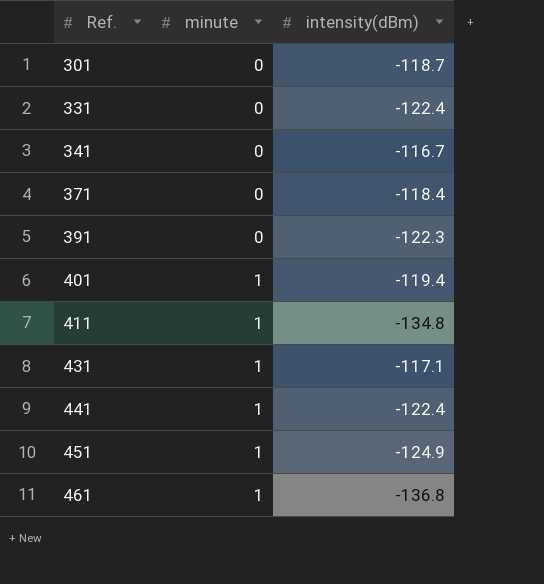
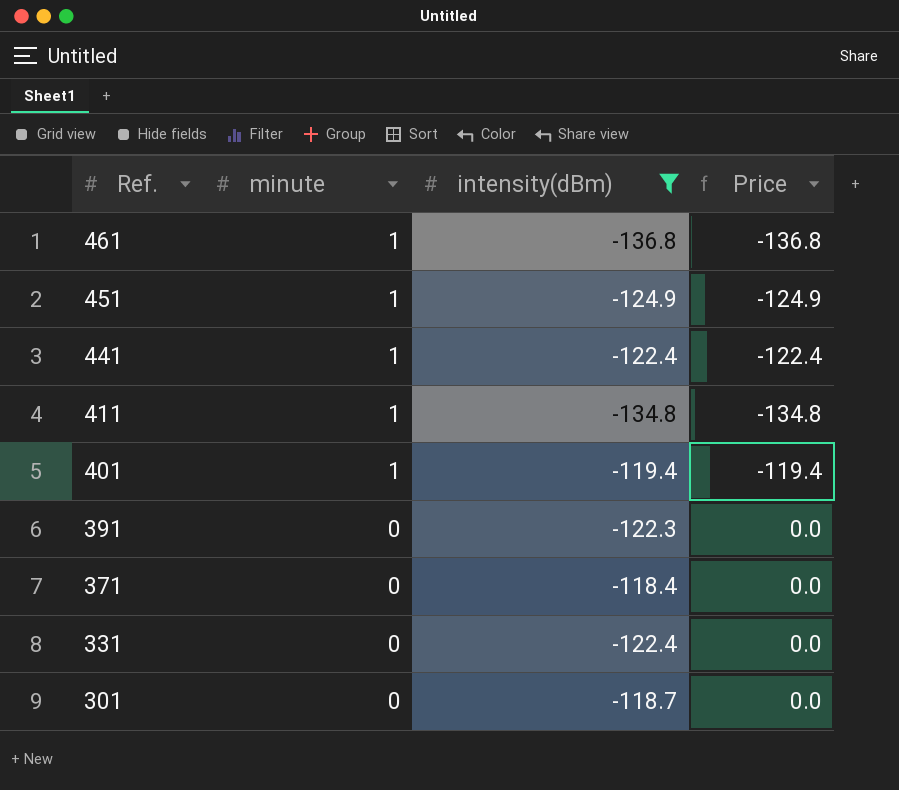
filter: none -> intensity(dBm) <= -118.4
row order: Ref. ascending -> Ref. descending
column Price | formula: none -> [minute] * [intensity(dBm)]

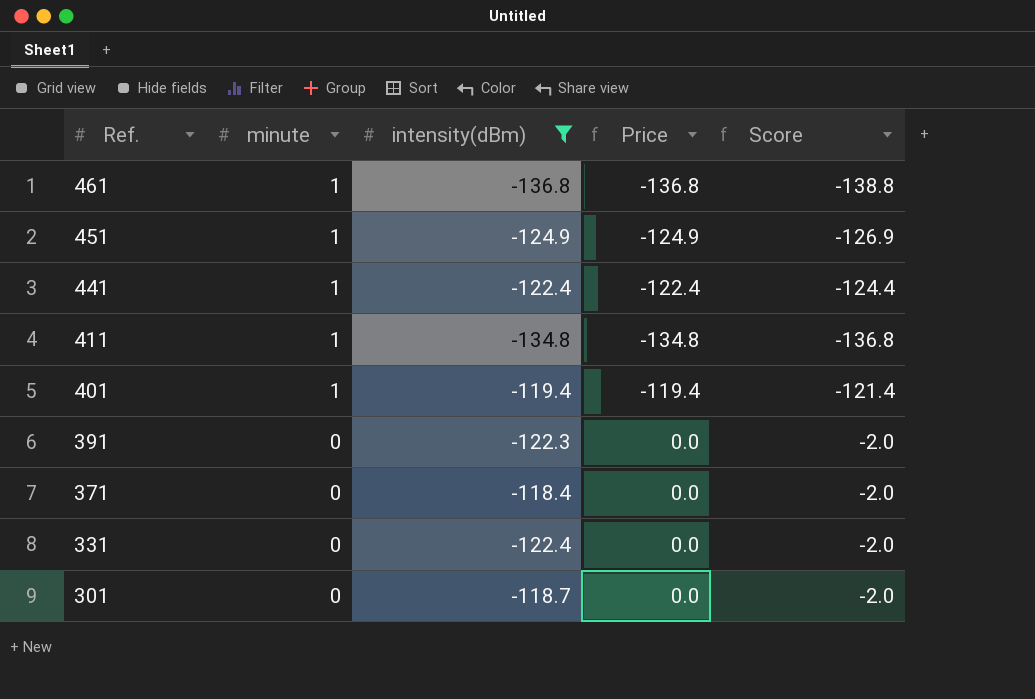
column Score | formula: none -> [Price] - 2

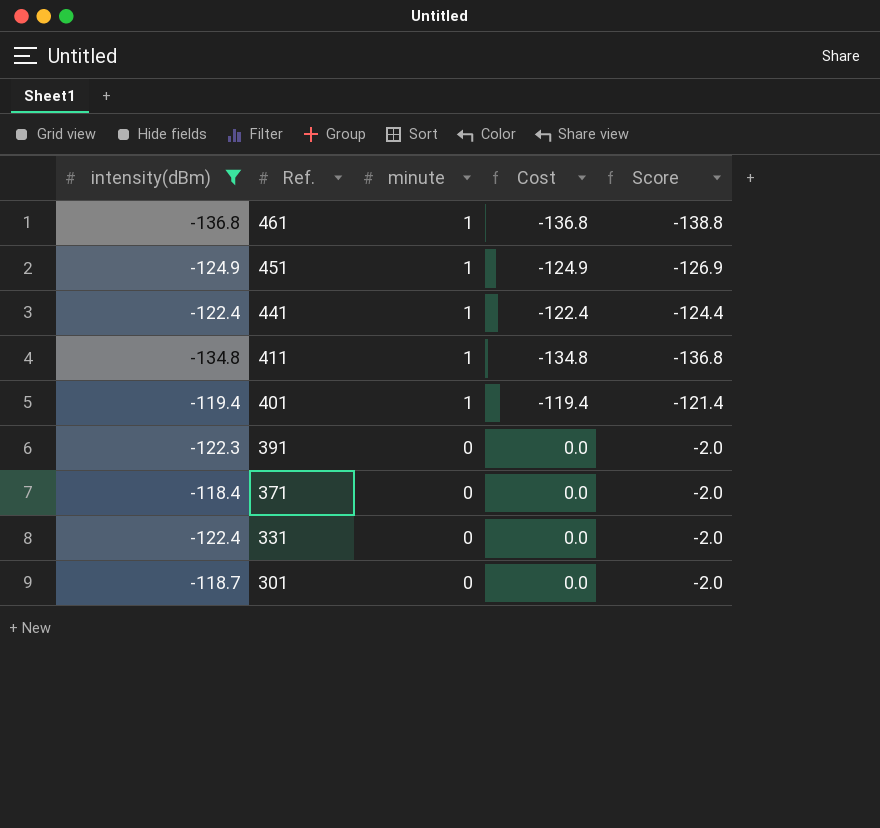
column intensity(dBm) | position: 3 -> 1
column name: Price -> Cost

